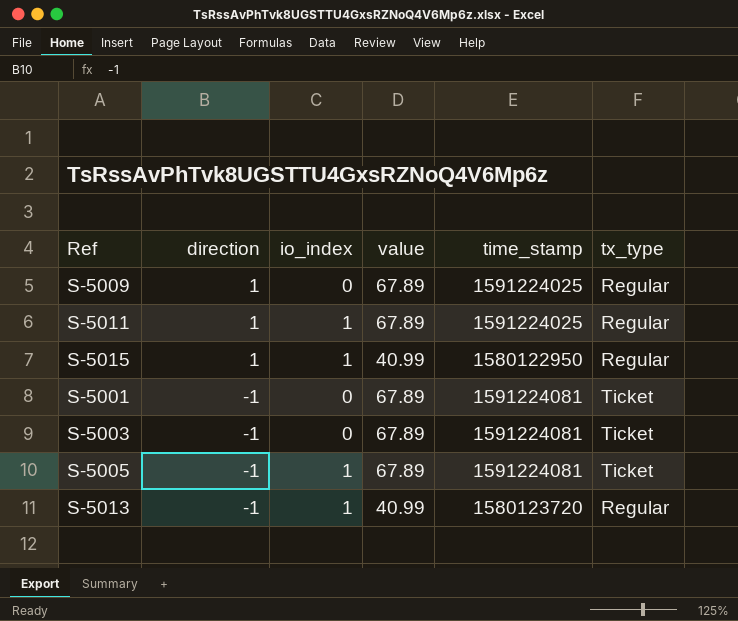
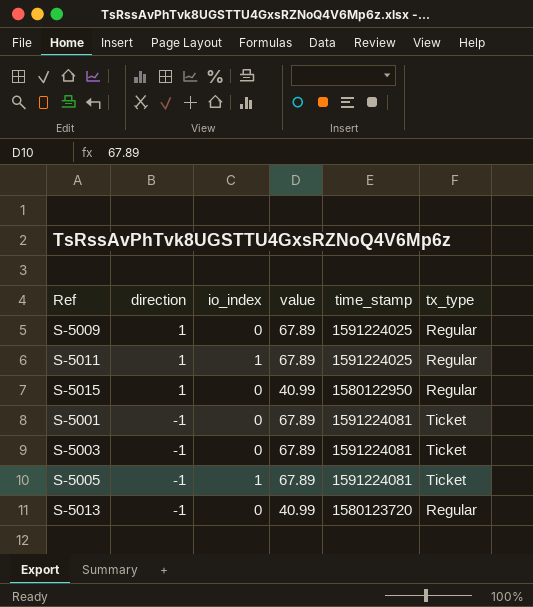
S-5015 | io_index: 1 -> 0
S-5013 | io_index: 1 -> 0

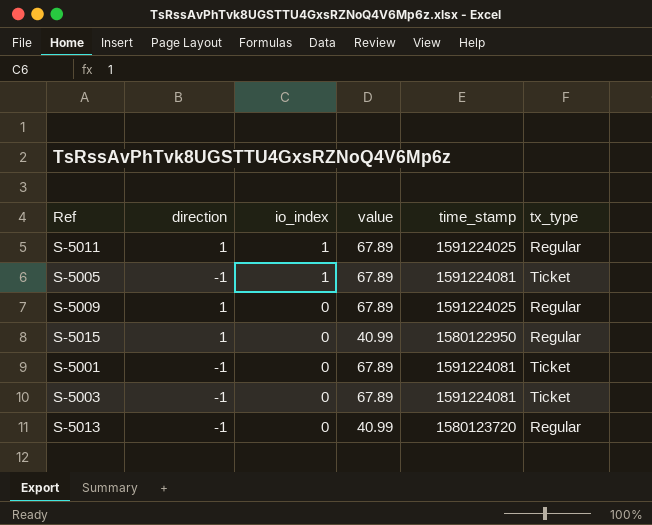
row order: direction descending -> io_index descending

